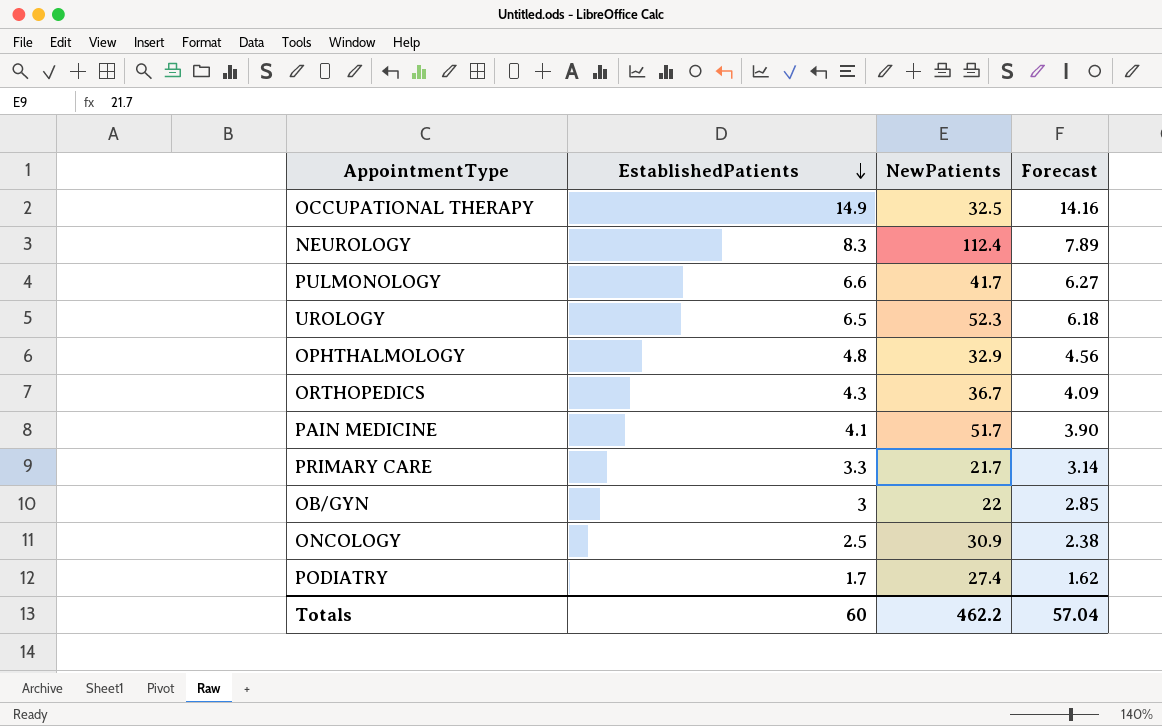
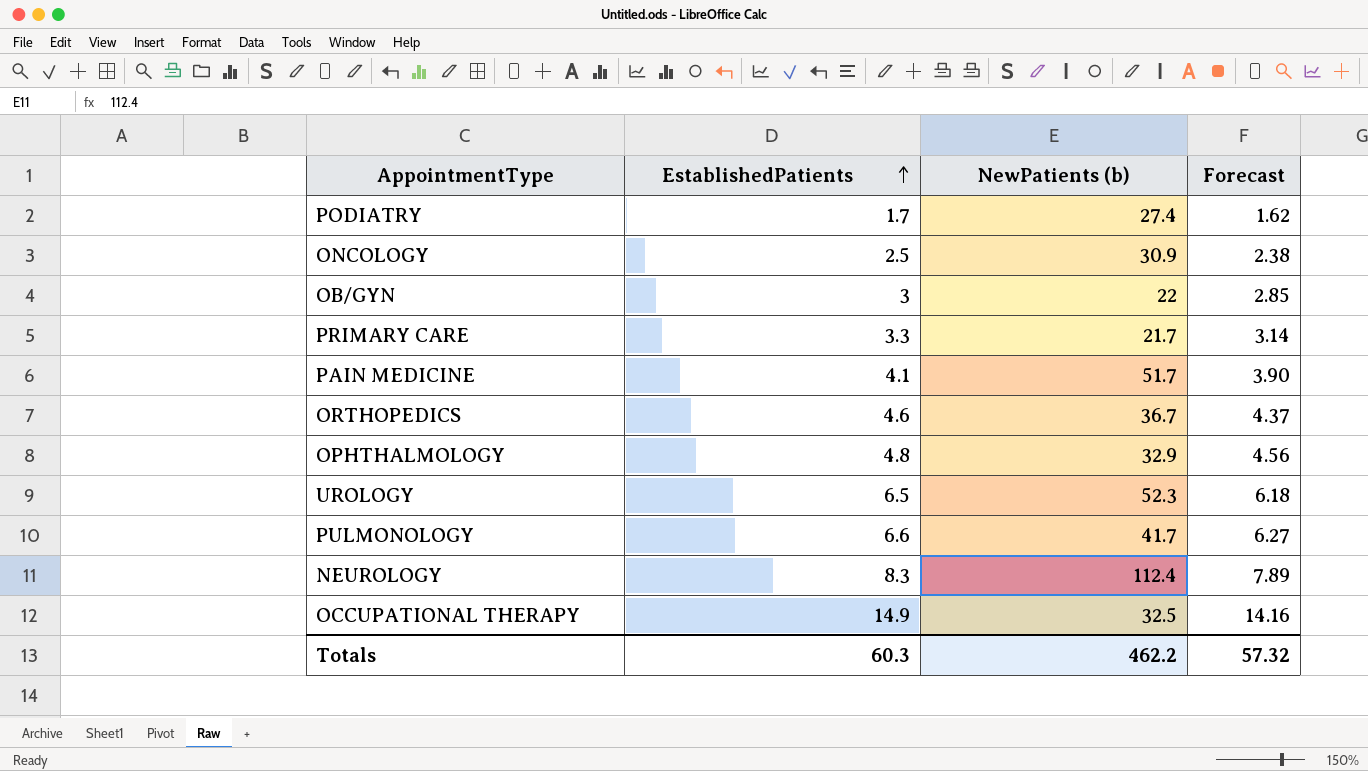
row order: EstablishedPatients descending -> EstablishedPatients ascending
column name: NewPatients -> NewPatients (b)
ORTHOPEDICS | EstablishedPatients: 4.3 -> 4.6
ORTHOPEDICS | Forecast: 4.09 -> 4.37
Totals | EstablishedPatients: 60 -> 60.3
Totals | Forecast: 57.04 -> 57.32

